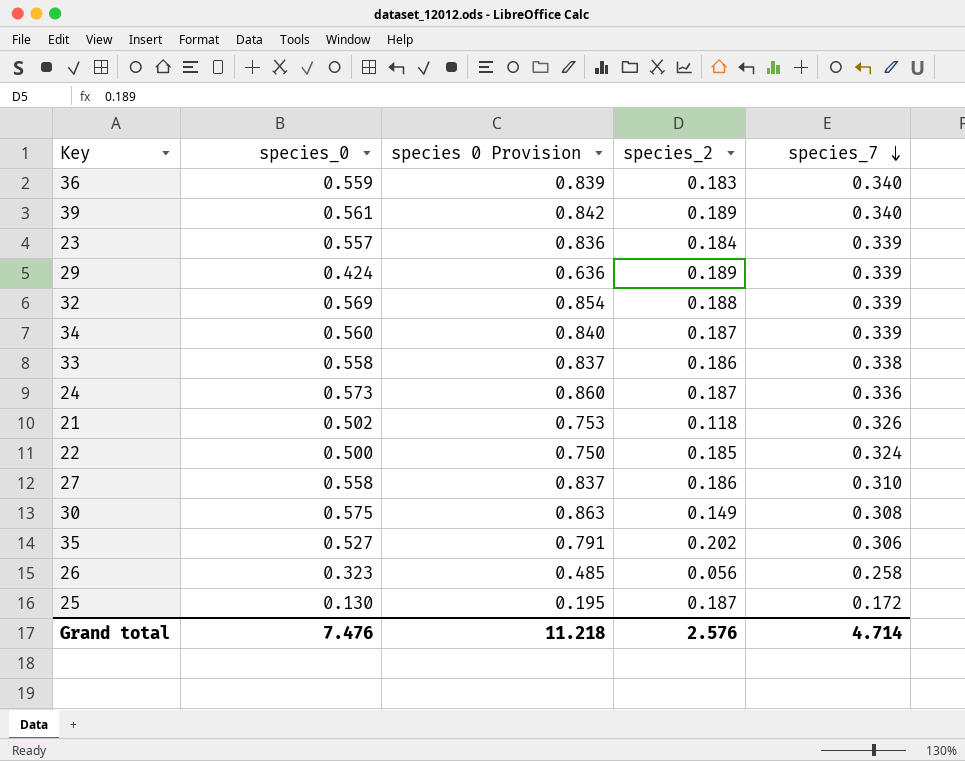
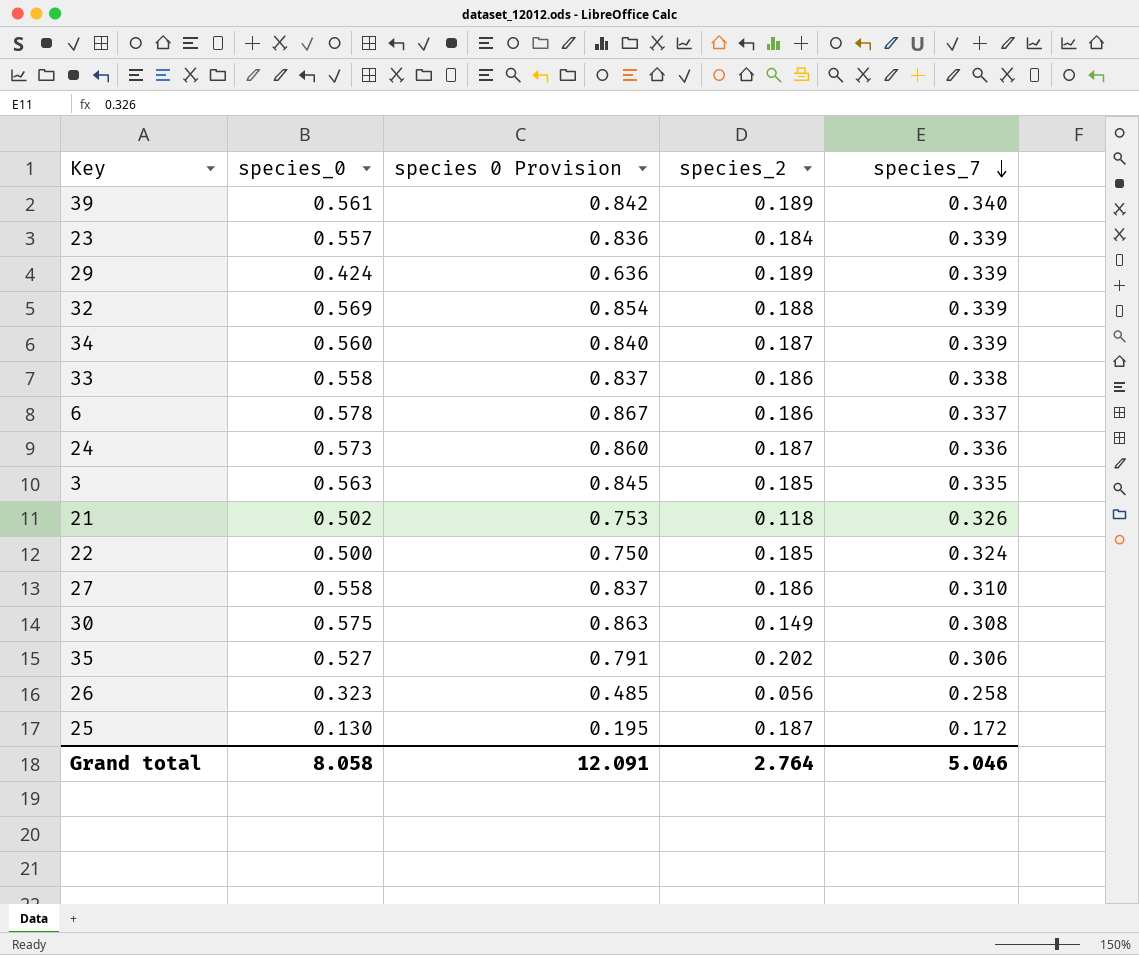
row 36: 0.559 | 0.839 | 0.183 | 0.340 -> none
row 6: none -> 0.578 | 0.867 | 0.186 | 0.337
row 3: none -> 0.563 | 0.845 | 0.185 | 0.335
Grand total | species_0: 7.476 -> 8.058
Grand total | species 0 Provision: 11.218 -> 12.091
Grand total | species_2: 2.576 -> 2.764
Grand total | species_7: 4.714 -> 5.046

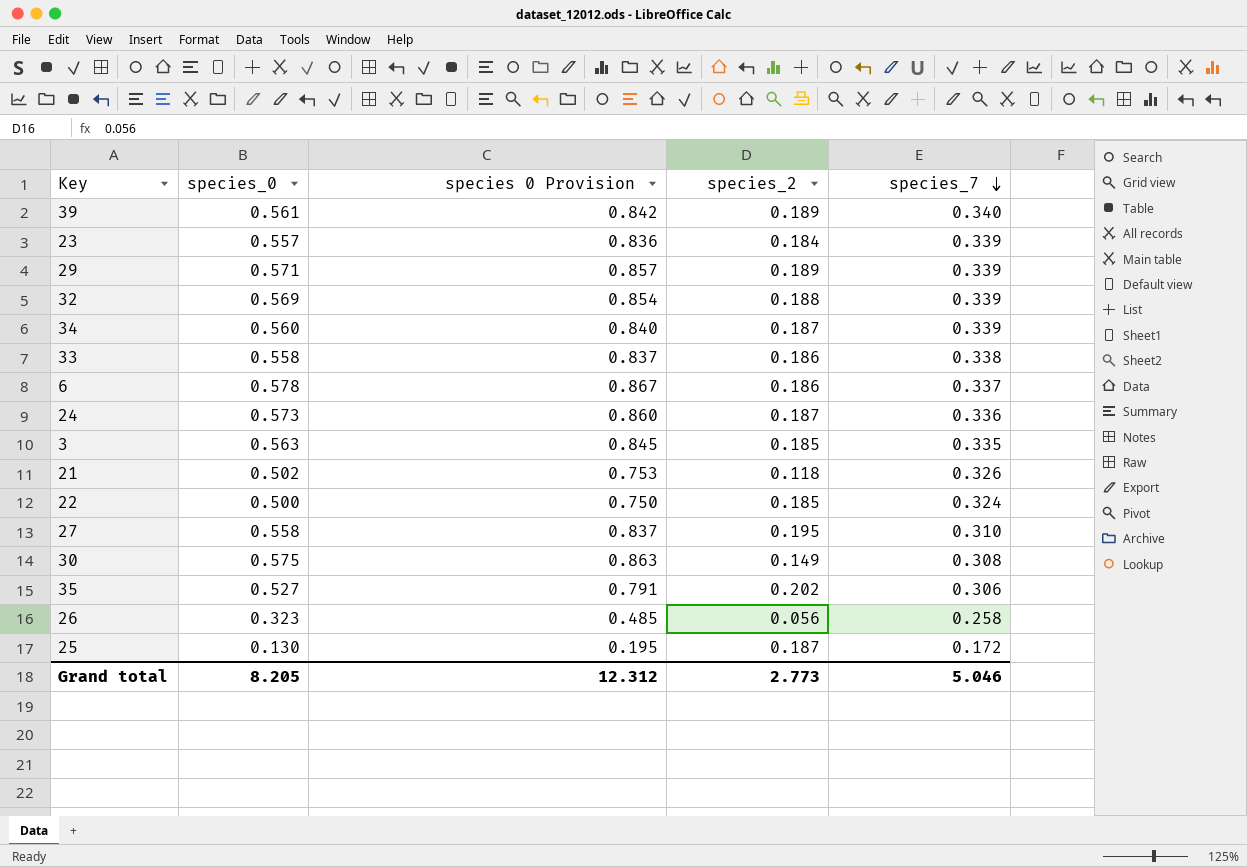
29 | species_0: 0.424 -> 0.571
29 | species 0 Provision: 0.636 -> 0.857
27 | species_2: 0.186 -> 0.195
Grand total | species_0: 8.058 -> 8.205
Grand total | species 0 Provision: 12.091 -> 12.312
Grand total | species_2: 2.764 -> 2.773

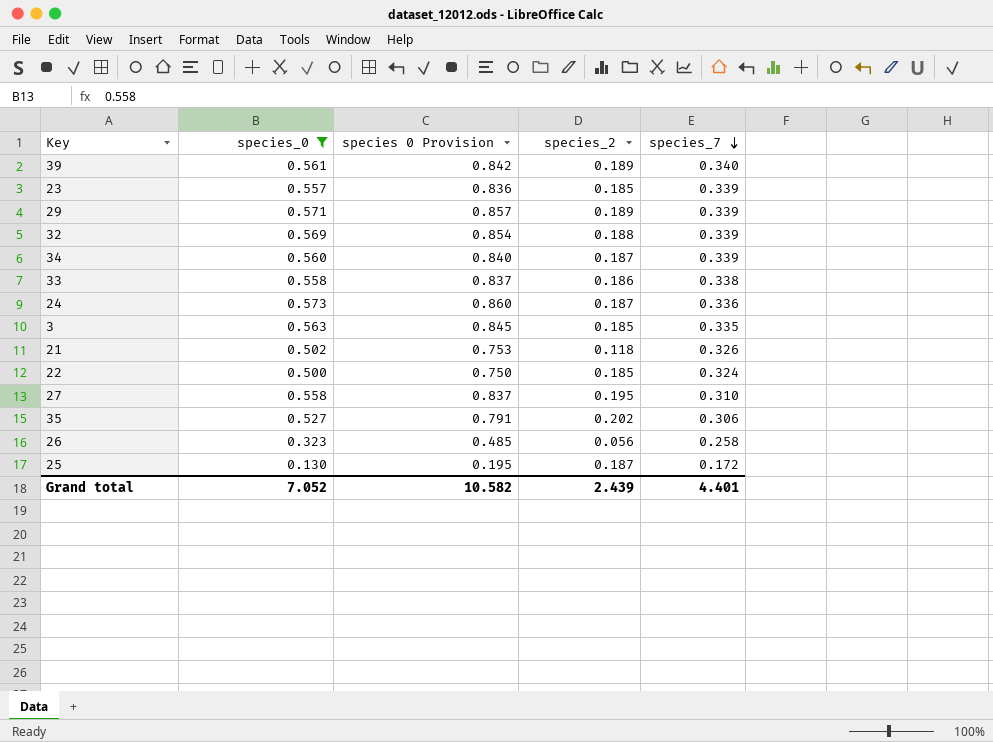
filter: none -> species_0 <= 0.573
23 | species_2: 0.184 -> 0.185
Grand total | species_0: 8.205 -> 7.052
Grand total | species 0 Provision: 12.312 -> 10.582
Grand total | species_2: 2.773 -> 2.439
Grand total | species_7: 5.046 -> 4.401

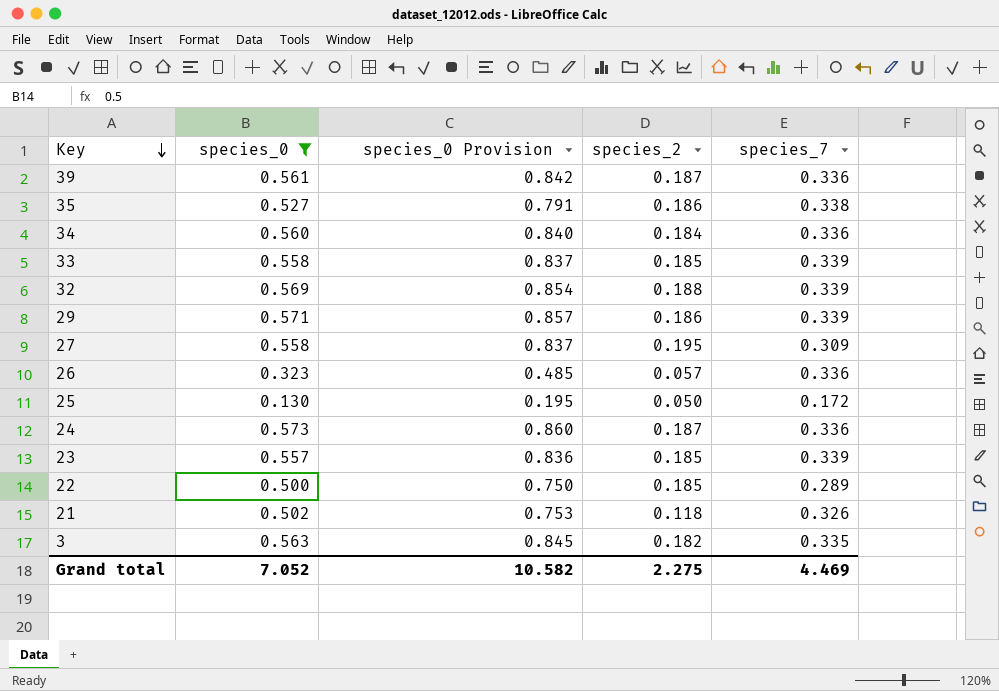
row order: species_7 descending -> Key descending
column name: species 0 Provision -> species_0 Provision
39 | species_2: 0.189 -> 0.187
39 | species_7: 0.340 -> 0.336
35 | species_2: 0.202 -> 0.186
35 | species_7: 0.306 -> 0.338
34 | species_2: 0.187 -> 0.184
34 | species_7: 0.339 -> 0.336
33 | species_2: 0.186 -> 0.185
33 | species_7: 0.338 -> 0.339
29 | species_2: 0.189 -> 0.186
27 | species_7: 0.310 -> 0.309
26 | species_2: 0.056 -> 0.057
26 | species_7: 0.258 -> 0.336
25 | species_2: 0.187 -> 0.050
22 | species_7: 0.324 -> 0.289
3 | species_2: 0.185 -> 0.182
Grand total | species_2: 2.439 -> 2.275
Grand total | species_7: 4.401 -> 4.469

